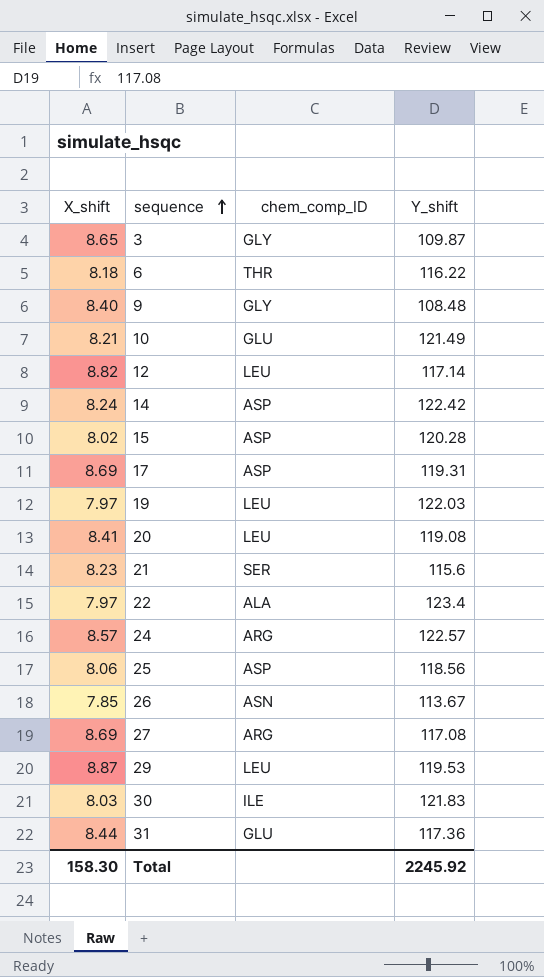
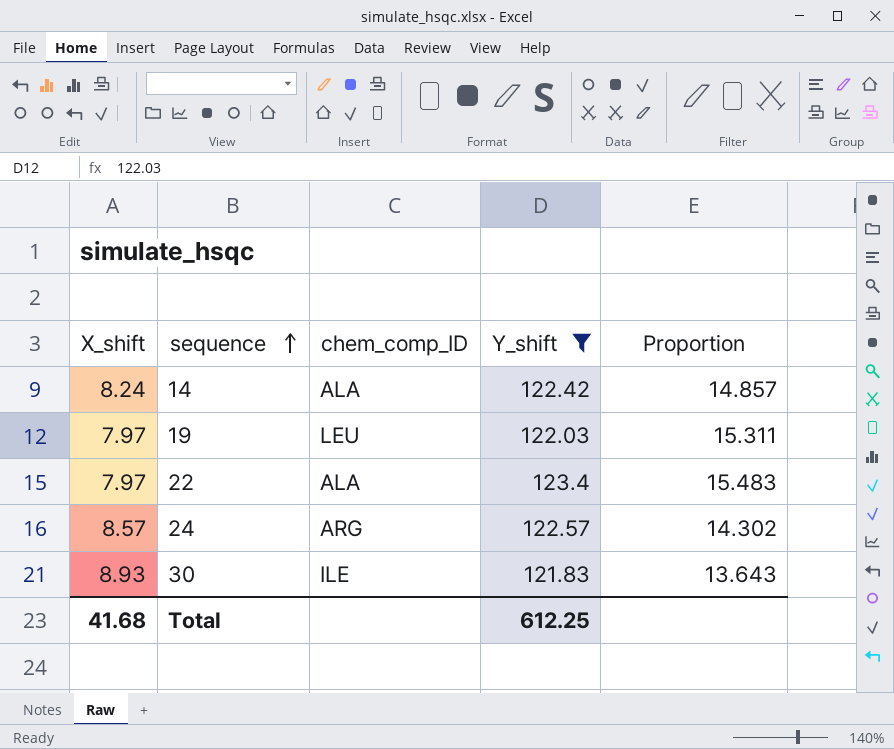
filter: none -> Y_shift >= 121.83
column Proportion | formula: none -> [Y_shift] / [X_shift]
14 | chem_comp_ID: ASP -> ALA
30 | X_shift: 8.03 -> 8.93
Total | X_shift: 158.30 -> 41.68
Total | Y_shift: 2245.92 -> 612.25

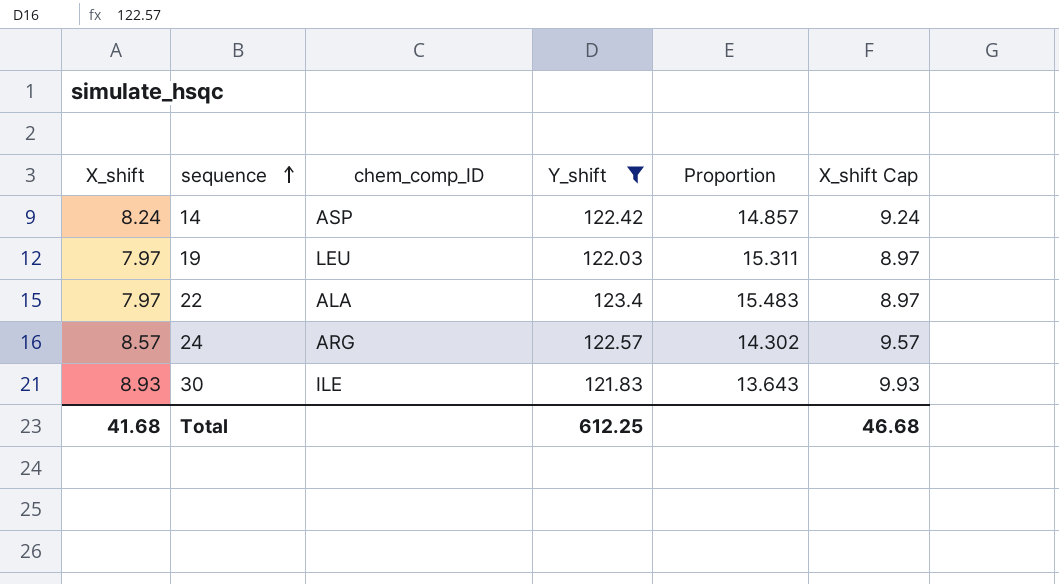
column X_shift Cap | formula: none -> [X_shift] + 1
14 | chem_comp_ID: ALA -> ASP

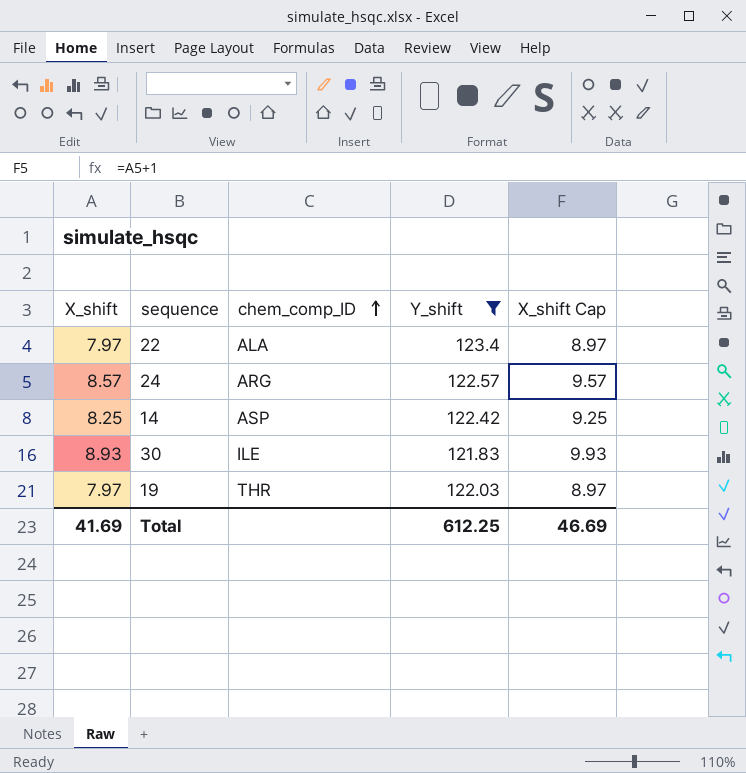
row order: sequence ascending -> chem_comp_ID ascending
column Proportion | formula: [Y_shift] / [X_shift] -> none
14 | X_shift: 8.24 -> 8.25
14 | X_shift Cap: 9.24 -> 9.25
19 | chem_comp_ID: LEU -> THR
Total | X_shift: 41.68 -> 41.69
Total | X_shift Cap: 46.68 -> 46.69

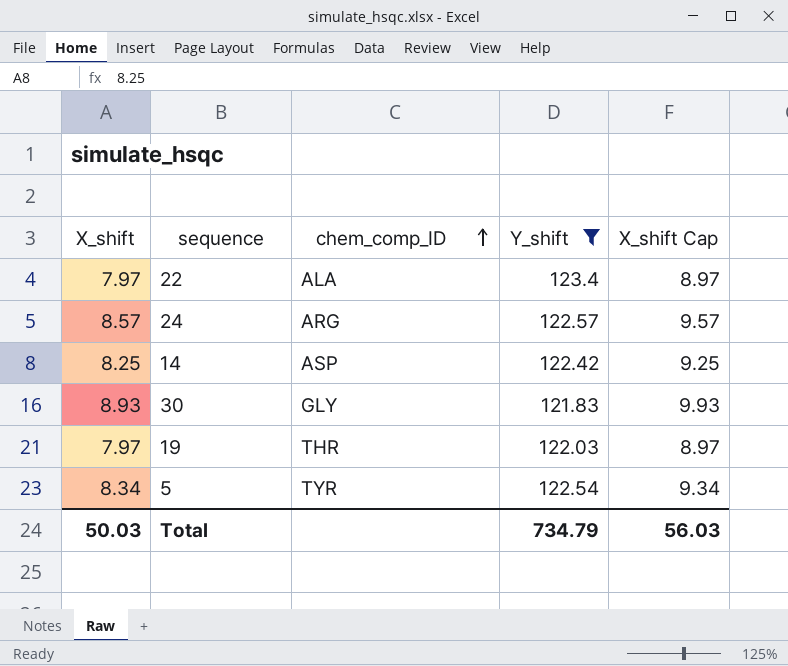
30 | chem_comp_ID: ILE -> GLY
row 5: none -> 8.34 | TYR | 122.54 | 9.34
Total | X_shift: 41.69 -> 50.03
Total | Y_shift: 612.25 -> 734.79
Total | X_shift Cap: 46.69 -> 56.03

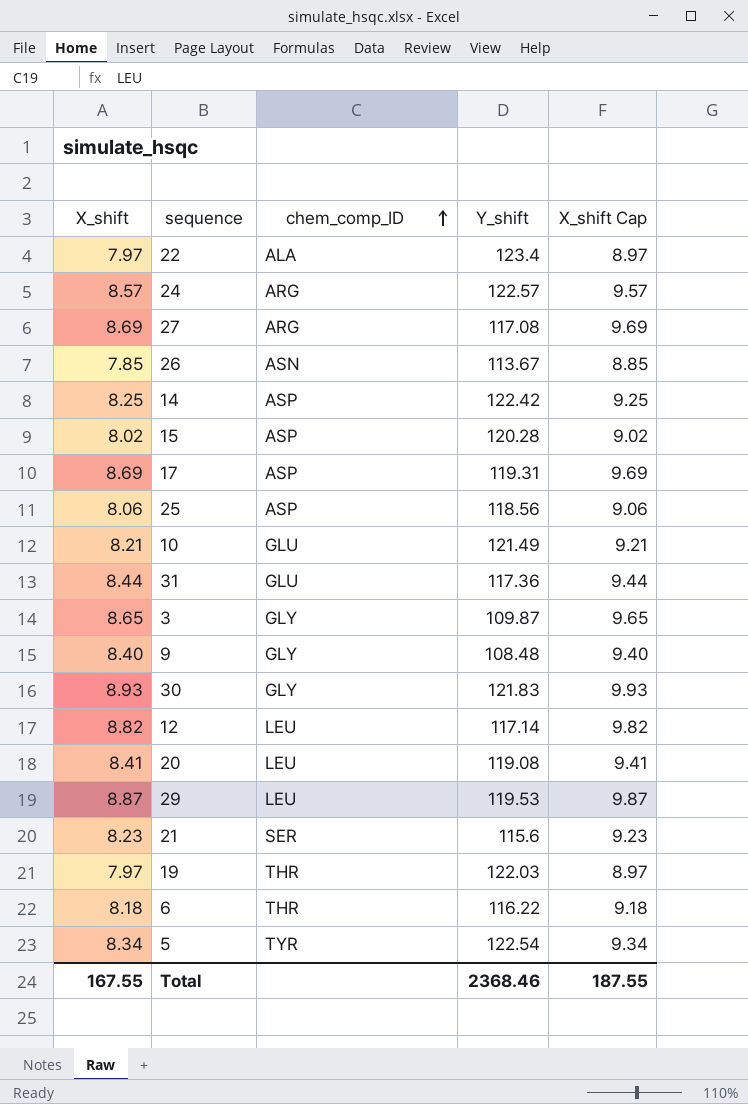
filter: Y_shift >= 121.83 -> none
Total | X_shift: 50.03 -> 167.55
Total | Y_shift: 734.79 -> 2368.46
Total | X_shift Cap: 56.03 -> 187.55

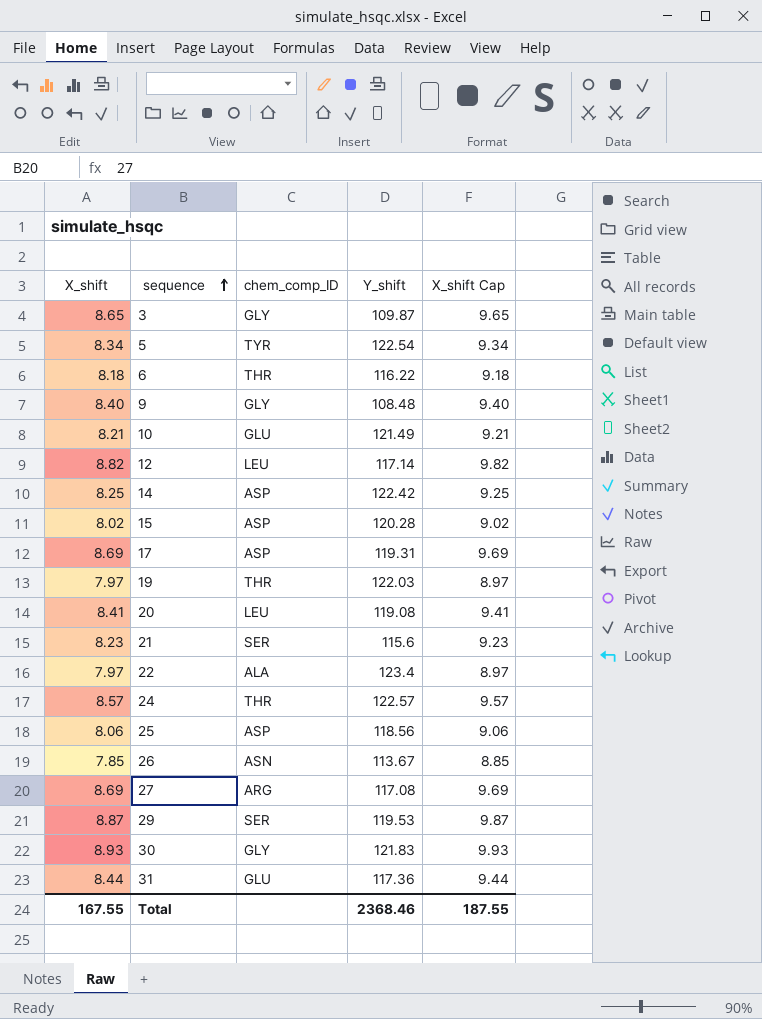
row order: chem_comp_ID ascending -> sequence ascending
24 | chem_comp_ID: ARG -> THR
29 | chem_comp_ID: LEU -> SER

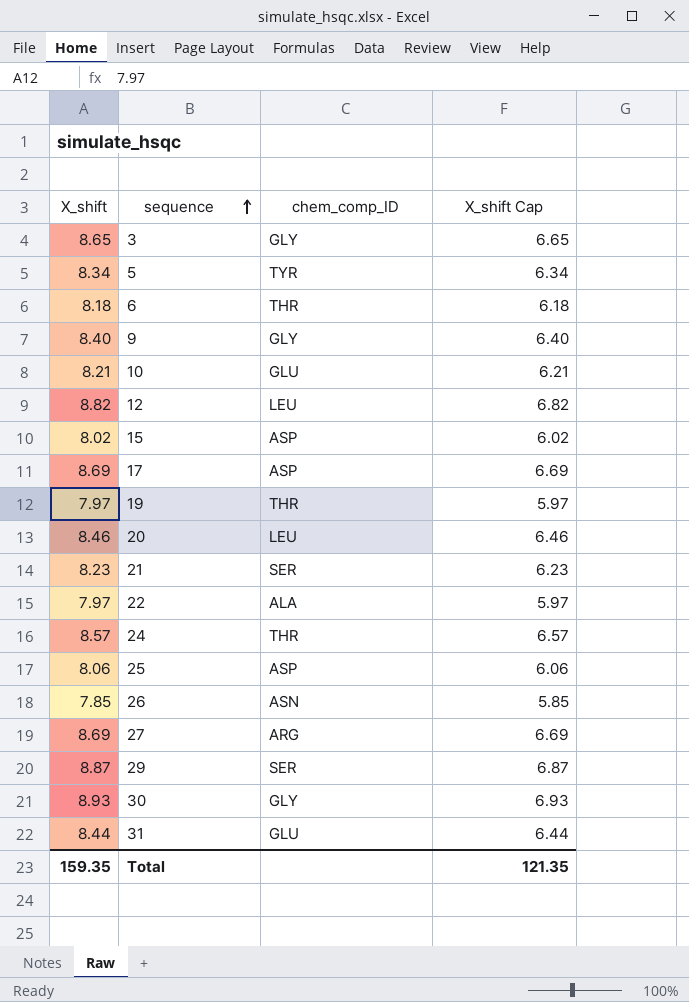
column Y_shift | position: 4 -> none
column X_shift Cap | formula: [X_shift] + 1 -> [X_shift] - 2
row 14: 8.25 | ASP | 122.42 | 9.25 -> none
20 | X_shift: 8.41 -> 8.46
Total | X_shift: 167.55 -> 159.35
Total | X_shift Cap: 187.55 -> 121.35

